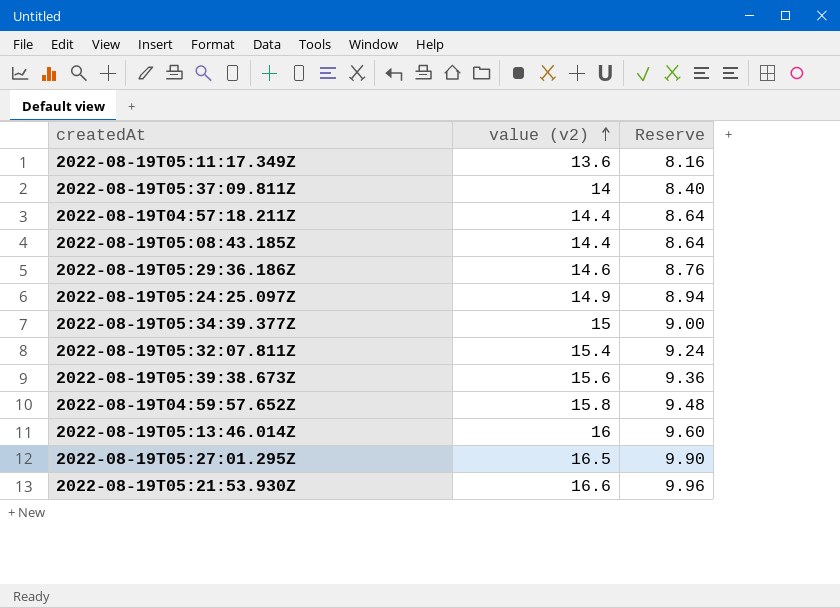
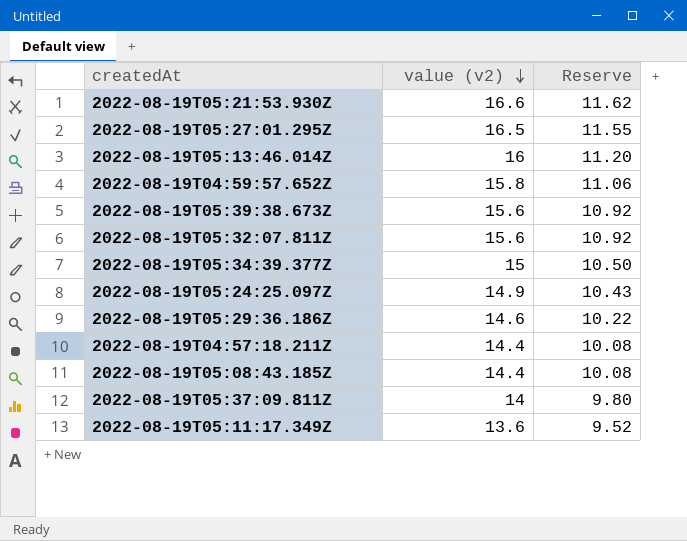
row order: value (v2) ascending -> value (v2) descending
column Reserve | formula: [value (v2)] * 0.6 -> [value (v2)] * 0.7
2022-08-19T05:32:07.811Z | value (v2): 15.4 -> 15.6

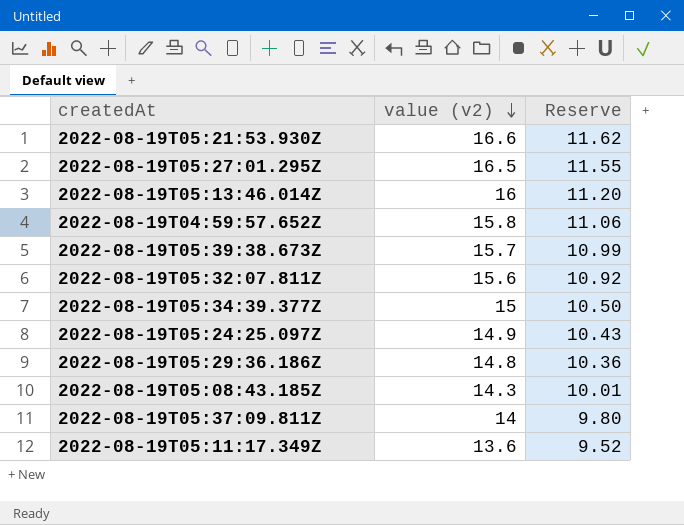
row 2022-08-19T04:57:18.211Z: 14.4 | 10.08 -> none
2022-08-19T05:39:38.673Z | value (v2): 15.6 -> 15.7
2022-08-19T05:39:38.673Z | Reserve: 10.92 -> 10.99
2022-08-19T05:29:36.186Z | value (v2): 14.6 -> 14.8
2022-08-19T05:29:36.186Z | Reserve: 10.22 -> 10.36
2022-08-19T05:08:43.185Z | value (v2): 14.4 -> 14.3
2022-08-19T05:08:43.185Z | Reserve: 10.08 -> 10.01

